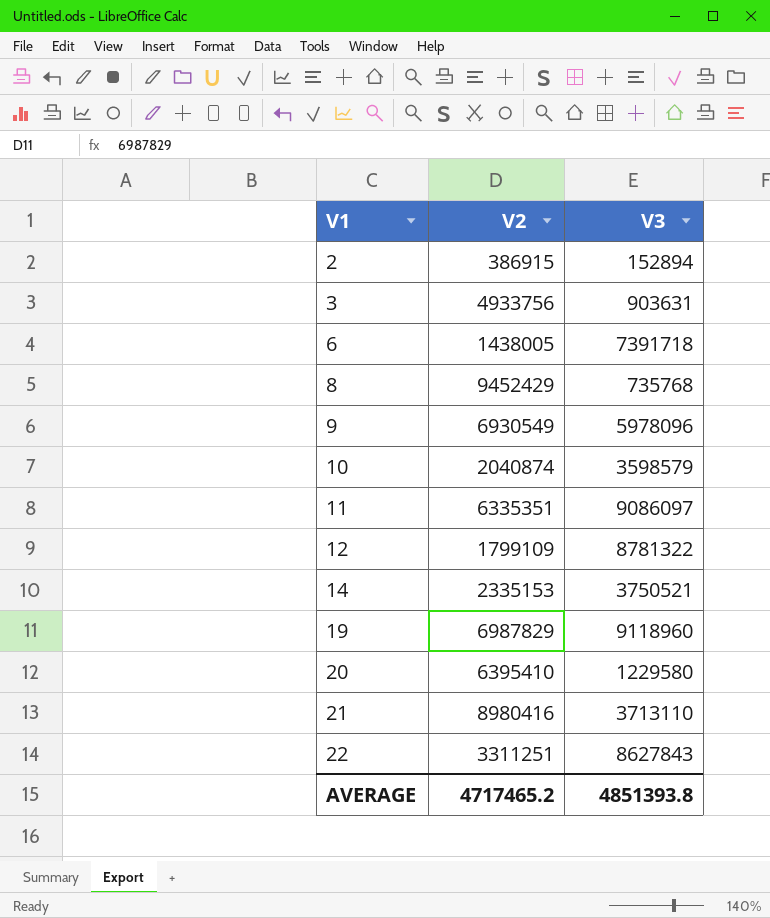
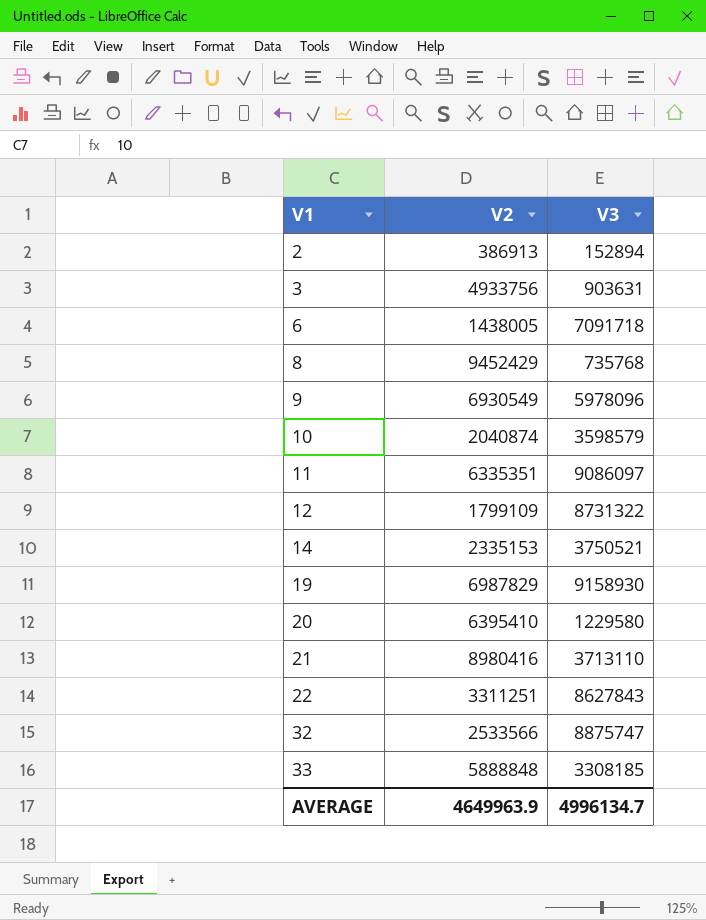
2 | V2: 386915 -> 386913
6 | V3: 7391718 -> 7091718
12 | V3: 8781322 -> 8731322
19 | V3: 9118960 -> 9158930
row 32: none -> 2533566 | 8875747
row 33: none -> 5888848 | 3308185
AVERAGE | V2: 4717465.2 -> 4649963.9
AVERAGE | V3: 4851393.8 -> 4996134.7

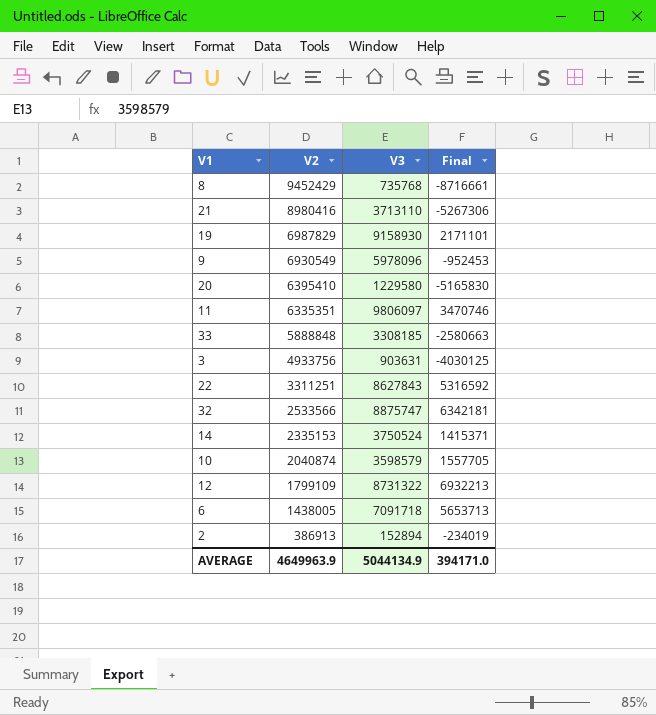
row order: V1 ascending -> V2 descending
column Final | formula: none -> [V3] - [V2]
11 | V3: 9086097 -> 9806097
14 | V3: 3750521 -> 3750524
AVERAGE | V3: 4996134.7 -> 5044134.9

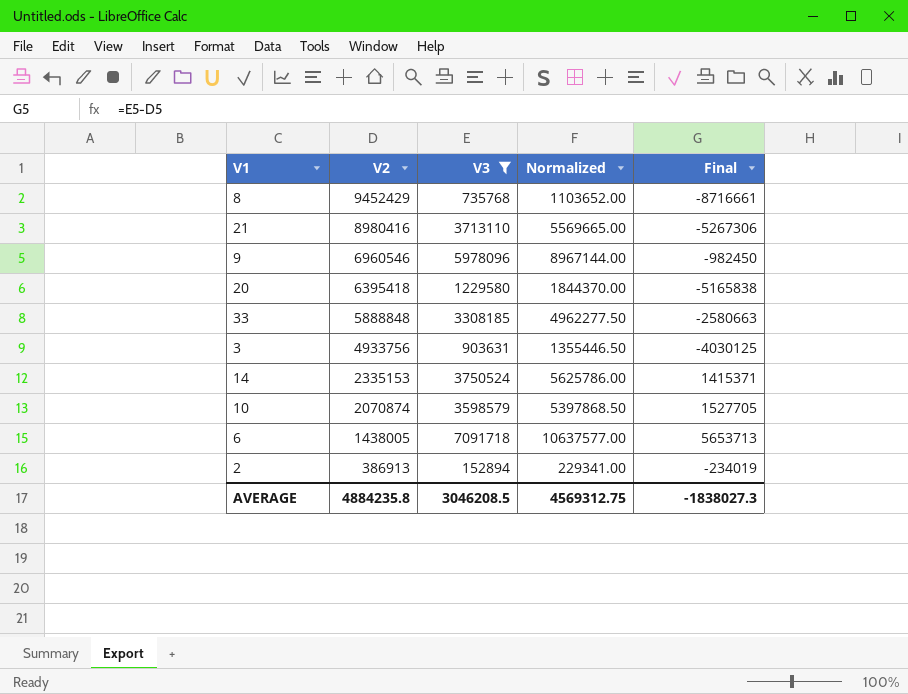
filter: none -> V3 <= 7091718
column Normalized | formula: none -> [V3] * 1.5
9 | V2: 6930549 -> 6960546
9 | Final: -952453 -> -982450
20 | V2: 6395410 -> 6395418
20 | Final: -5165830 -> -5165838
10 | V2: 2040874 -> 2070874
10 | Final: 1557705 -> 1527705
AVERAGE | V2: 4649963.9 -> 4884235.8
AVERAGE | V3: 5044134.9 -> 3046208.5
AVERAGE | Final: 394171.0 -> -1838027.3

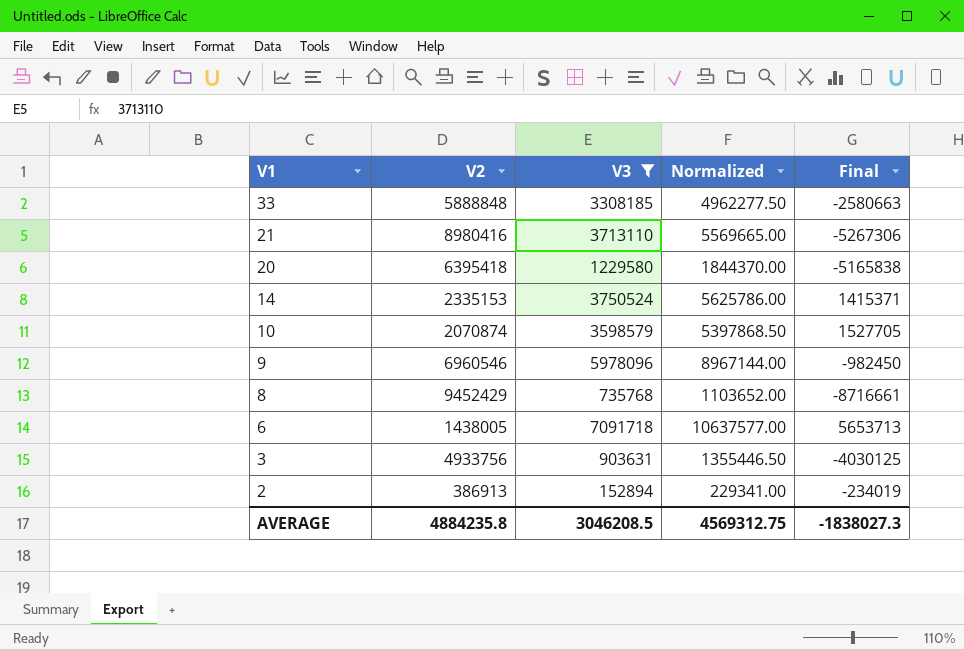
row order: V2 descending -> V1 descending

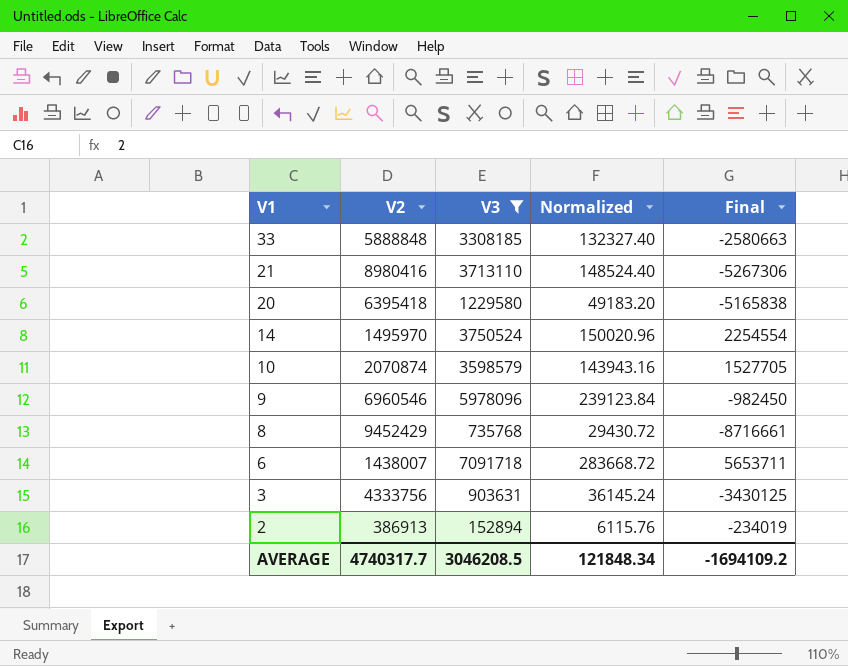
column Normalized | formula: [V3] * 1.5 -> [V3] * 0.04
14 | V2: 2335153 -> 1495970
14 | Final: 1415371 -> 2254554
6 | V2: 1438005 -> 1438007
6 | Final: 5653713 -> 5653711
3 | V2: 4933756 -> 4333756
3 | Final: -4030125 -> -3430125
AVERAGE | V2: 4884235.8 -> 4740317.7
AVERAGE | Normalized: 4569312.75 -> 121848.34
AVERAGE | Final: -1838027.3 -> -1694109.2

